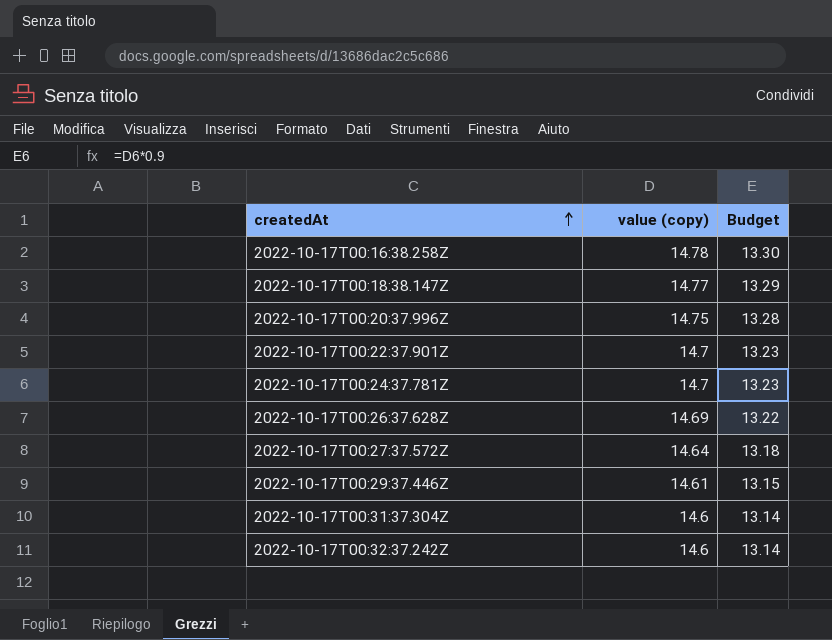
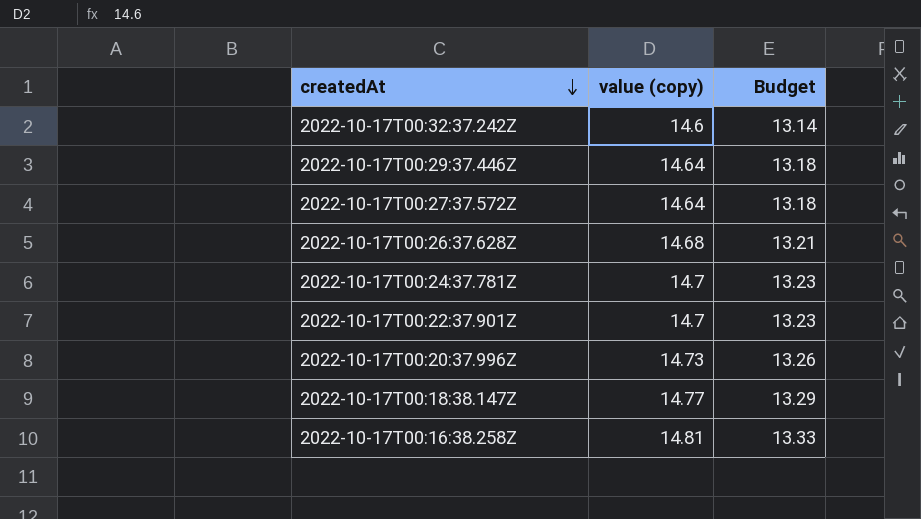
row order: createdAt ascending -> createdAt descending
row 2022-10-17T00:31:37.304Z: 14.6 | 13.14 -> none
2022-10-17T00:29:37.446Z | value (copy): 14.61 -> 14.64
2022-10-17T00:29:37.446Z | Budget: 13.15 -> 13.18
2022-10-17T00:26:37.628Z | value (copy): 14.69 -> 14.68
2022-10-17T00:26:37.628Z | Budget: 13.22 -> 13.21
2022-10-17T00:20:37.996Z | value (copy): 14.75 -> 14.73
2022-10-17T00:20:37.996Z | Budget: 13.28 -> 13.26
2022-10-17T00:16:38.258Z | value (copy): 14.78 -> 14.81
2022-10-17T00:16:38.258Z | Budget: 13.30 -> 13.33

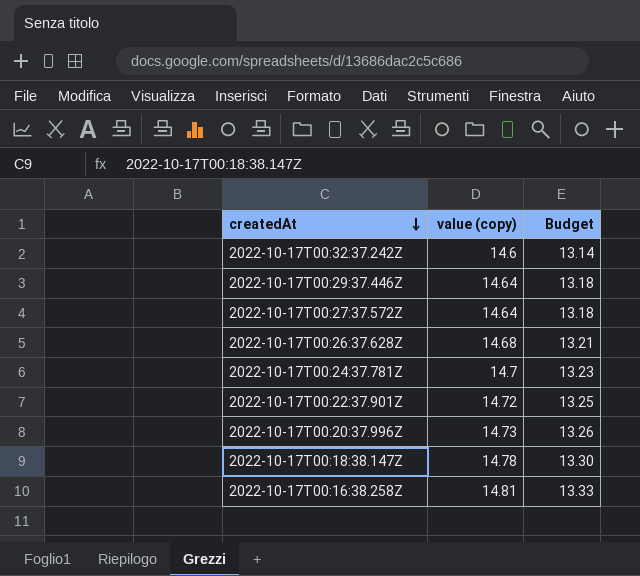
2022-10-17T00:22:37.901Z | value (copy): 14.7 -> 14.72
2022-10-17T00:22:37.901Z | Budget: 13.23 -> 13.25
2022-10-17T00:18:38.147Z | value (copy): 14.77 -> 14.78
2022-10-17T00:18:38.147Z | Budget: 13.29 -> 13.30

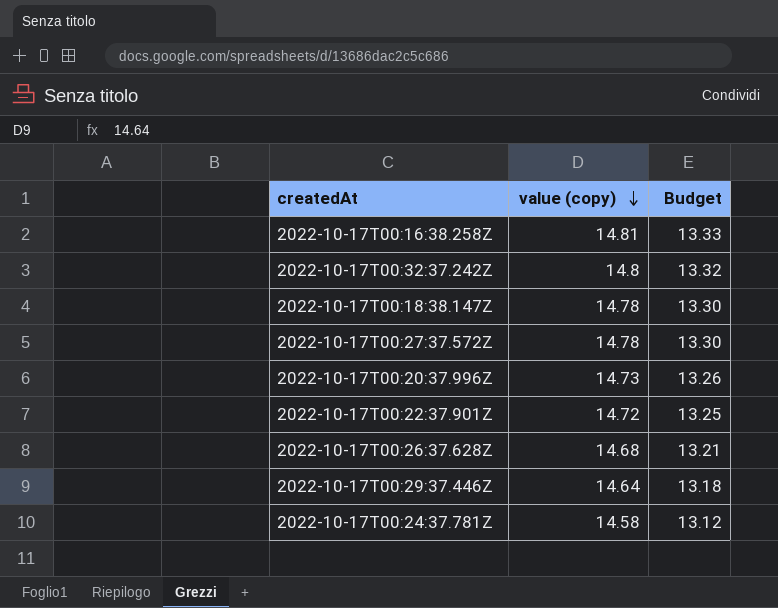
row order: createdAt descending -> value (copy) descending
2022-10-17T00:32:37.242Z | value (copy): 14.6 -> 14.8
2022-10-17T00:32:37.242Z | Budget: 13.14 -> 13.32
2022-10-17T00:27:37.572Z | value (copy): 14.64 -> 14.78
2022-10-17T00:27:37.572Z | Budget: 13.18 -> 13.30
2022-10-17T00:24:37.781Z | value (copy): 14.7 -> 14.58
2022-10-17T00:24:37.781Z | Budget: 13.23 -> 13.12

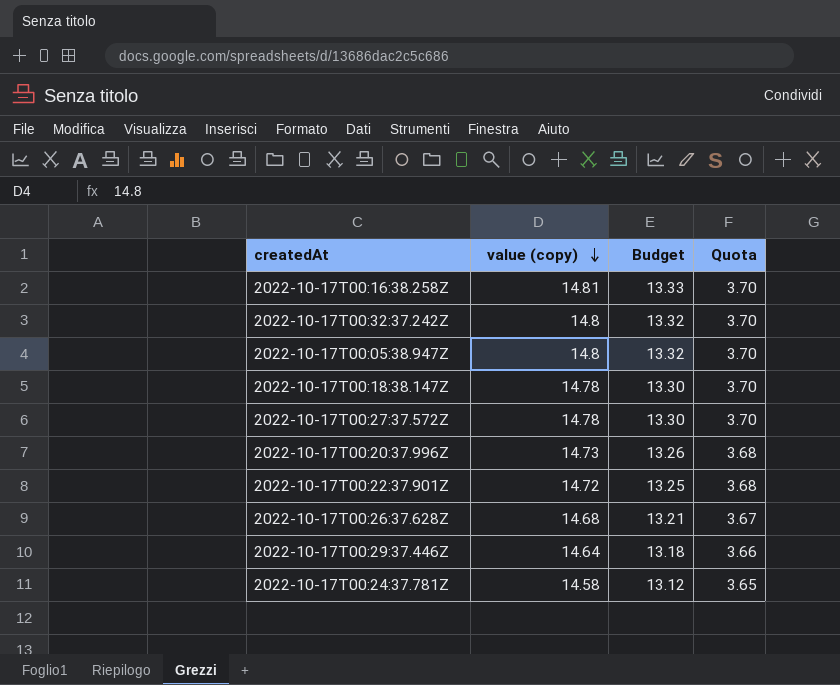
column Quota | formula: none -> [value (copy)] * 0.25
row 2022-10-17T00:05:38.947Z: none -> 14.8 | 13.32 | 3.70

